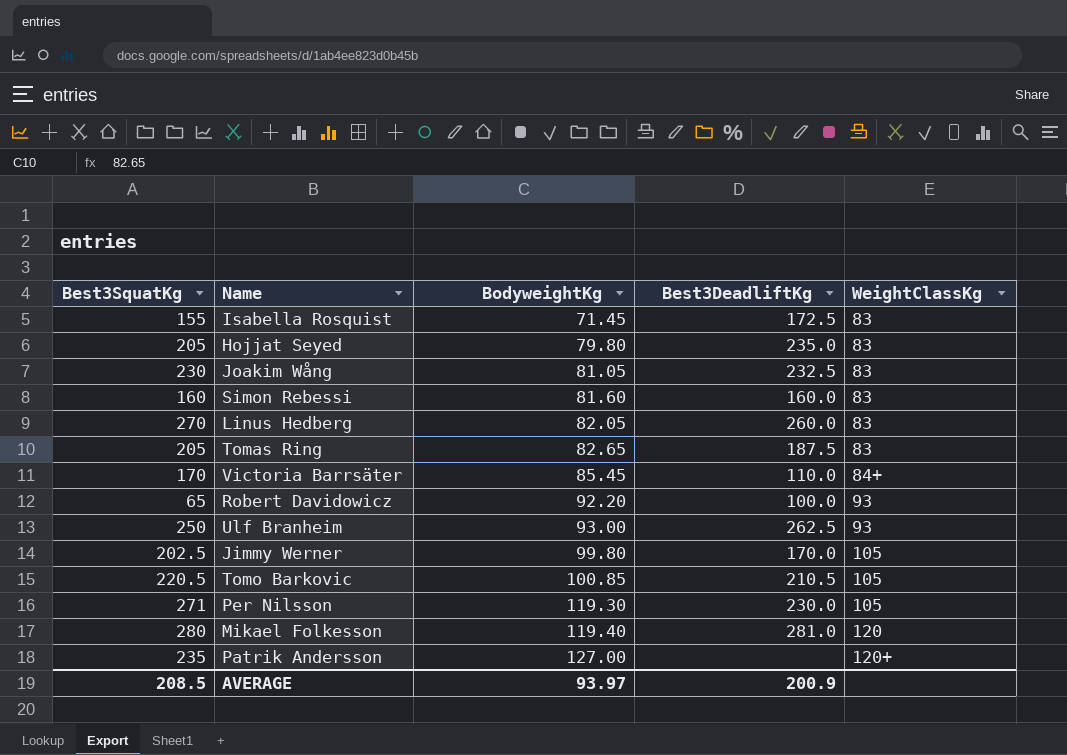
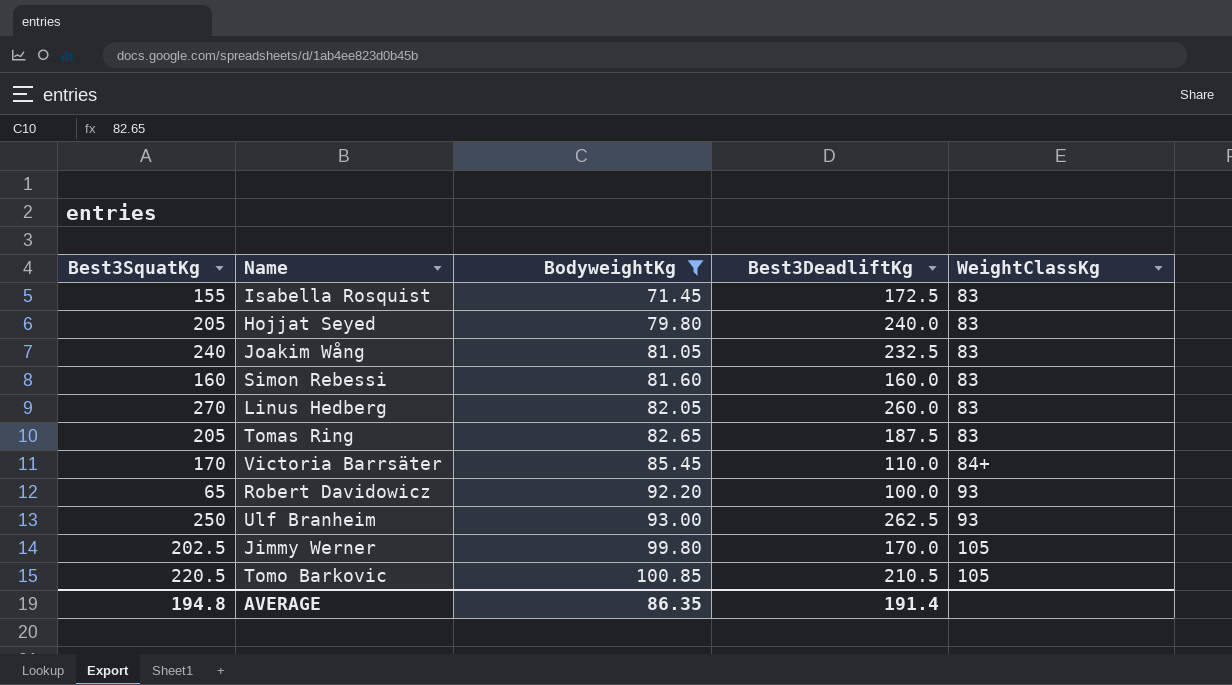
filter: none -> BodyweightKg <= 100.85
Hojjat Seyed | Best3DeadliftKg: 235.0 -> 240.0
Joakim Wång | Best3SquatKg: 230 -> 240
AVERAGE | Best3SquatKg: 208.5 -> 194.8
AVERAGE | BodyweightKg: 93.97 -> 86.35
AVERAGE | Best3DeadliftKg: 200.9 -> 191.4

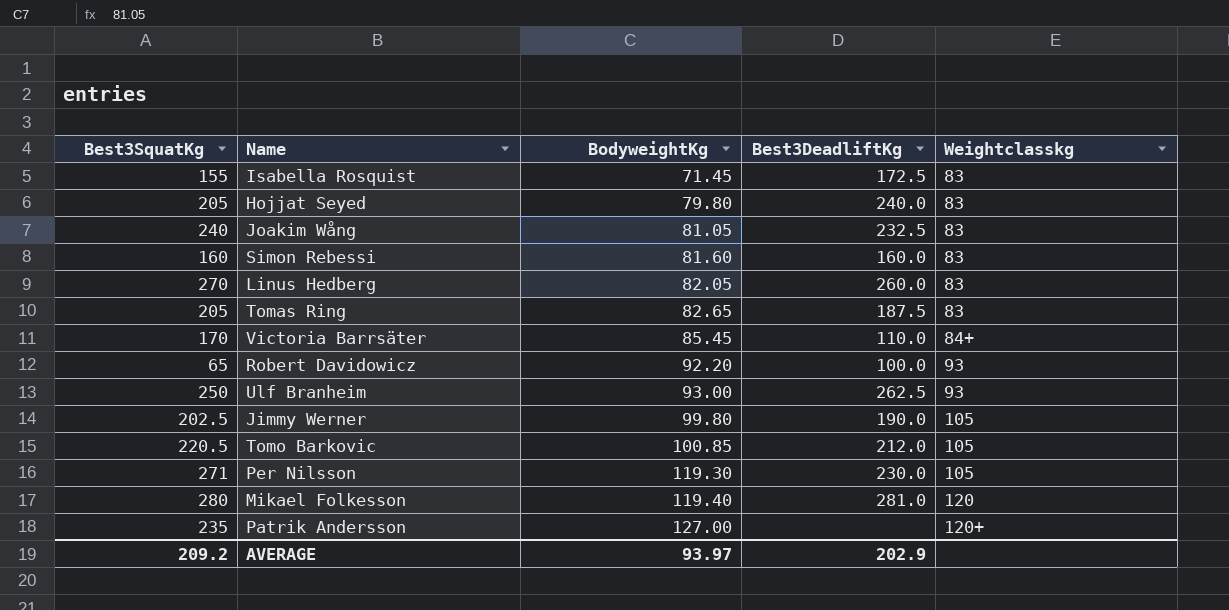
filter: BodyweightKg <= 100.85 -> none
column name: WeightClassKg -> Weightclasskg
Jimmy Werner | Best3DeadliftKg: 170.0 -> 190.0
Tomo Barkovic | Best3DeadliftKg: 210.5 -> 212.0
AVERAGE | Best3SquatKg: 194.8 -> 209.2
AVERAGE | BodyweightKg: 86.35 -> 93.97
AVERAGE | Best3DeadliftKg: 191.4 -> 202.9

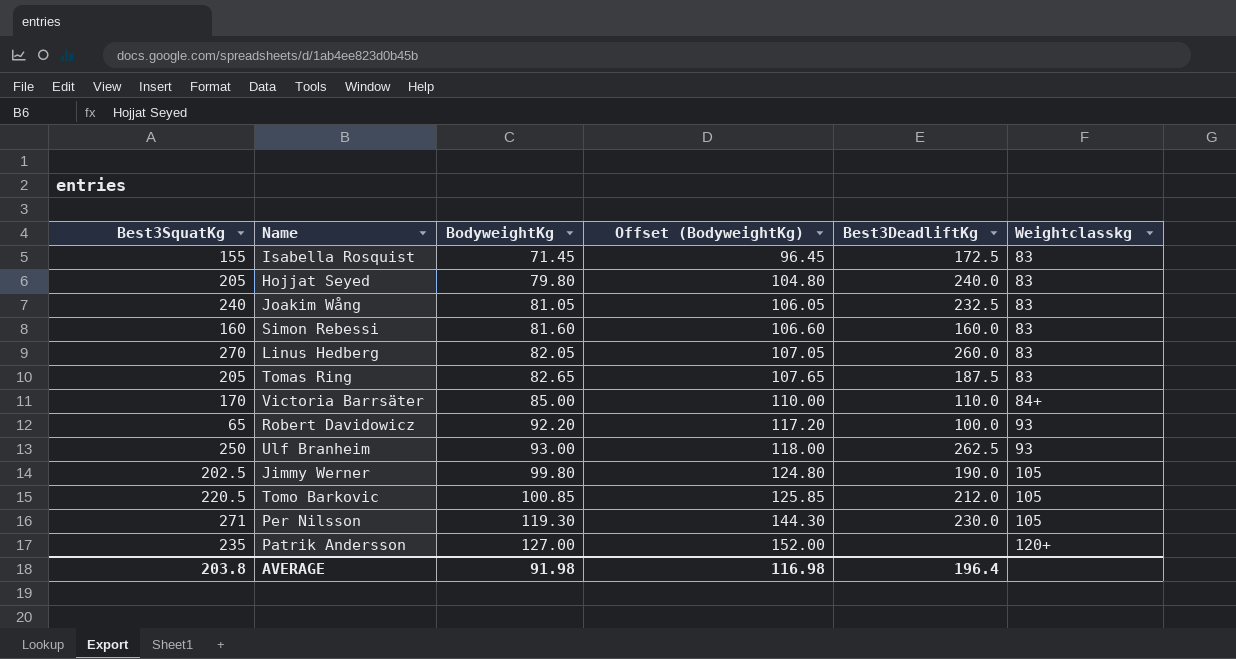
column Offset (BodyweightKg) | formula: none -> [BodyweightKg] + 25
row Mikael Folkesson: 280 | 119.40 | 281.0 | 120 -> none
Victoria Barrsäter | BodyweightKg: 85.45 -> 85.00
AVERAGE | Best3SquatKg: 209.2 -> 203.8
AVERAGE | BodyweightKg: 93.97 -> 91.98
AVERAGE | Best3DeadliftKg: 202.9 -> 196.4

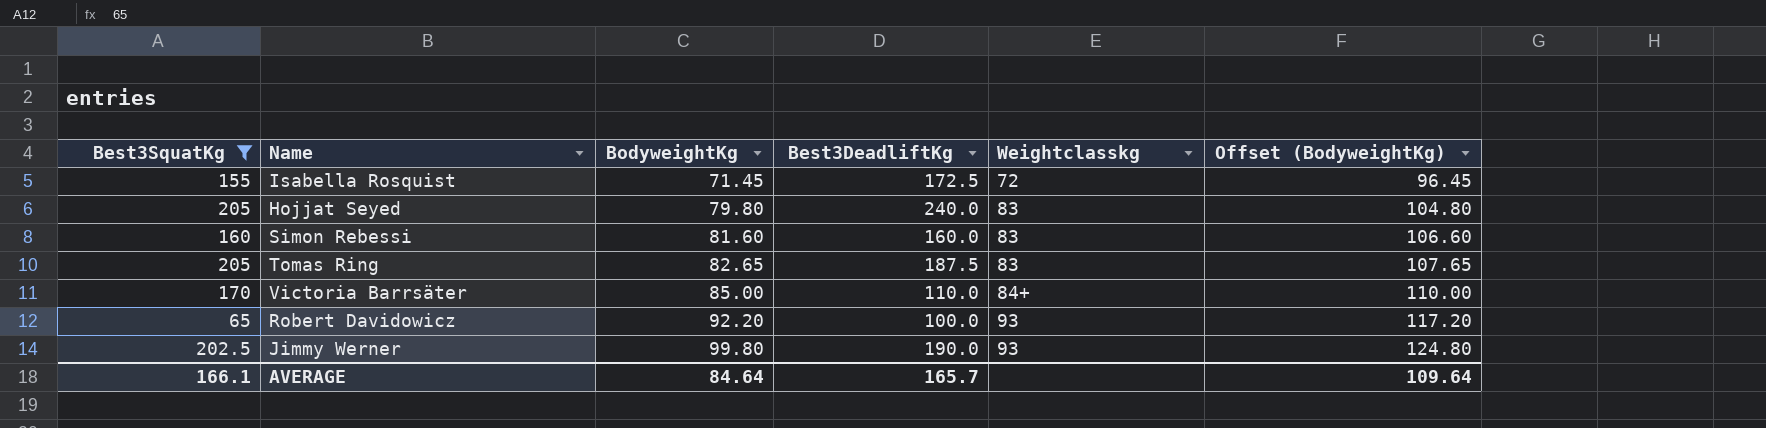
filter: none -> Best3SquatKg <= 205
column Offset (BodyweightKg) | position: 4 -> 6
Isabella Rosquist | Weightclasskg: 83 -> 72
Jimmy Werner | Weightclasskg: 105 -> 93
AVERAGE | Best3SquatKg: 203.8 -> 166.1
AVERAGE | BodyweightKg: 91.98 -> 84.64
AVERAGE | Best3DeadliftKg: 196.4 -> 165.7
AVERAGE | Offset (BodyweightKg): 116.98 -> 109.64

